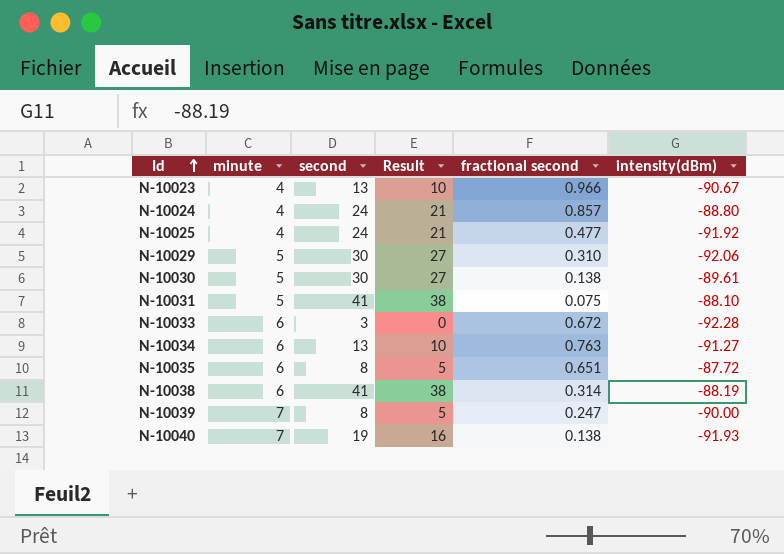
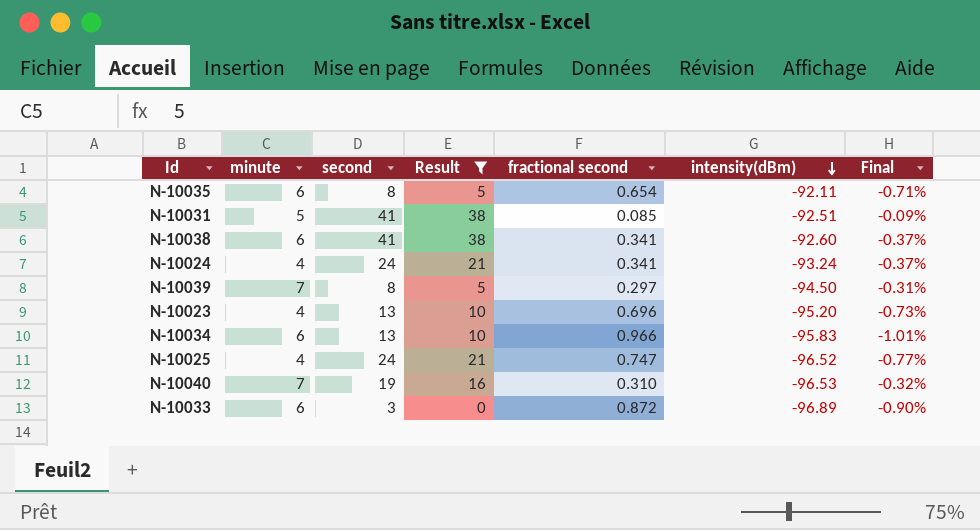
filter: none -> Result != 27
row order: Id ascending -> intensity(dBm) descending
column Final | formula: none -> [fractional second] / [intensity(dBm)]
N-10035 | fractional second: 0.651 -> 0.654
N-10035 | intensity(dBm): -87.72 -> -92.11
N-10031 | fractional second: 0.075 -> 0.085
N-10031 | intensity(dBm): -88.10 -> -92.51
N-10038 | fractional second: 0.314 -> 0.341
N-10038 | intensity(dBm): -88.19 -> -92.60
N-10024 | fractional second: 0.857 -> 0.341
N-10024 | intensity(dBm): -88.80 -> -93.24
N-10039 | fractional second: 0.247 -> 0.297
N-10039 | intensity(dBm): -90.00 -> -94.50
N-10023 | fractional second: 0.966 -> 0.696
N-10023 | intensity(dBm): -90.67 -> -95.20
N-10034 | fractional second: 0.763 -> 0.966
N-10034 | intensity(dBm): -91.27 -> -95.83
N-10025 | fractional second: 0.477 -> 0.747
N-10025 | intensity(dBm): -91.92 -> -96.52
N-10040 | fractional second: 0.138 -> 0.310
N-10040 | intensity(dBm): -91.93 -> -96.53
N-10033 | fractional second: 0.672 -> 0.872
N-10033 | intensity(dBm): -92.28 -> -96.89

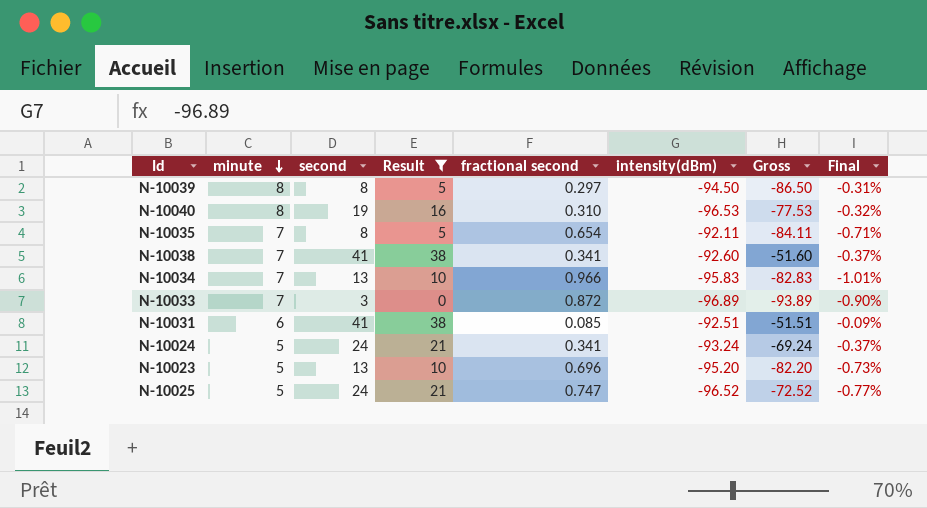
row order: intensity(dBm) descending -> minute descending
column Gross | formula: none -> [second] + [intensity(dBm)]
N-10039 | minute: 7 -> 8
N-10040 | minute: 7 -> 8
N-10035 | minute: 6 -> 7
N-10038 | minute: 6 -> 7
N-10034 | minute: 6 -> 7
N-10033 | minute: 6 -> 7
N-10031 | minute: 5 -> 6
N-10024 | minute: 4 -> 5
N-10023 | minute: 4 -> 5
N-10025 | minute: 4 -> 5

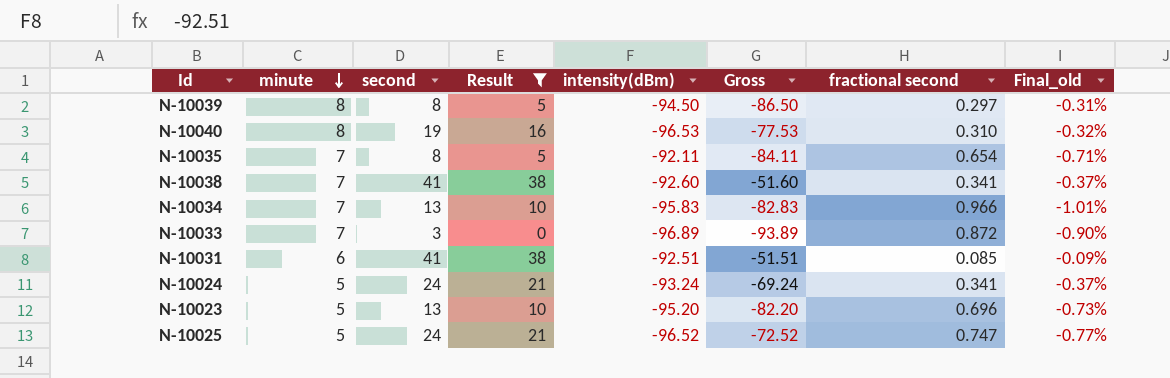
column fractional second | position: 5 -> 7
column name: Final -> Final_old

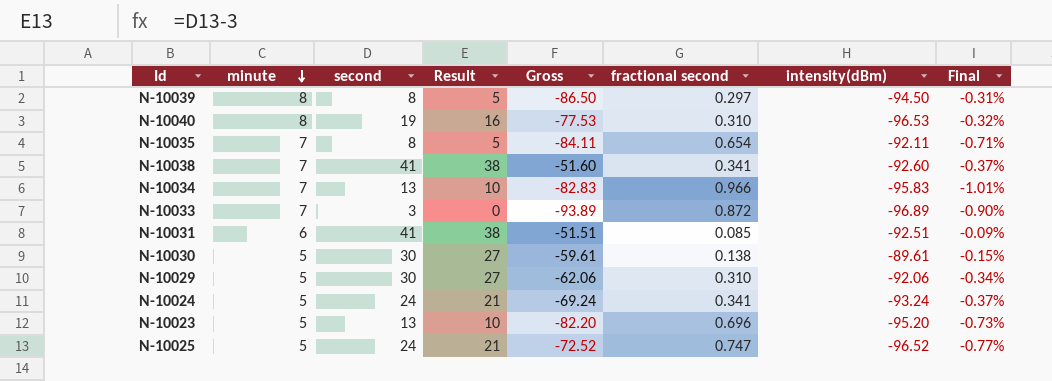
filter: Result != 27 -> none
column intensity(dBm) | position: 5 -> 7
column name: Final_old -> Final

